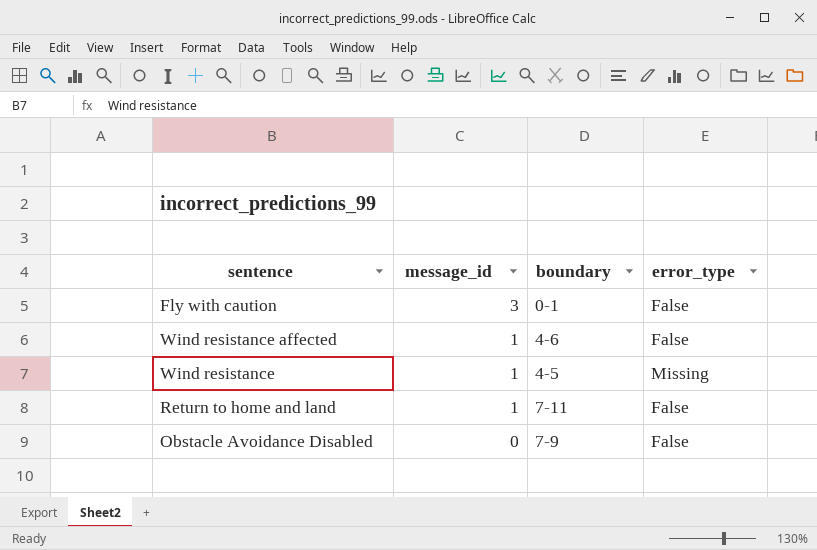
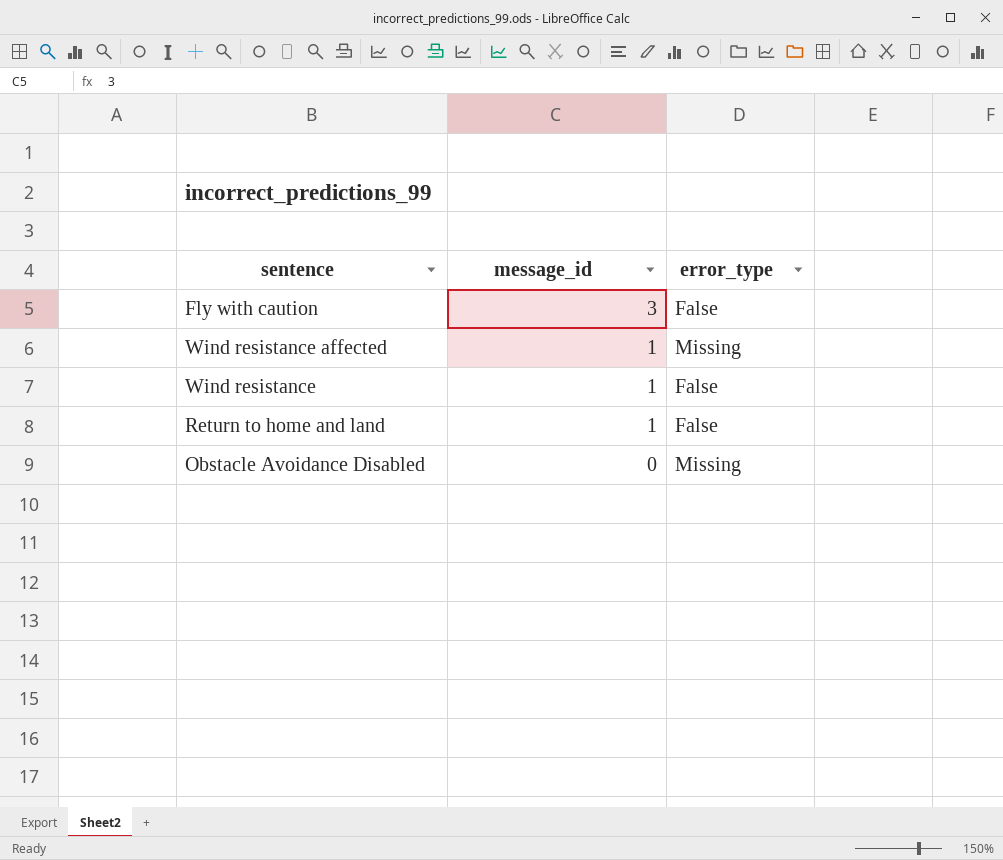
column boundary | position: 3 -> none
Wind resistance affected | error_type: False -> Missing
Wind resistance | error_type: Missing -> False
Obstacle Avoidance Disabled | error_type: False -> Missing

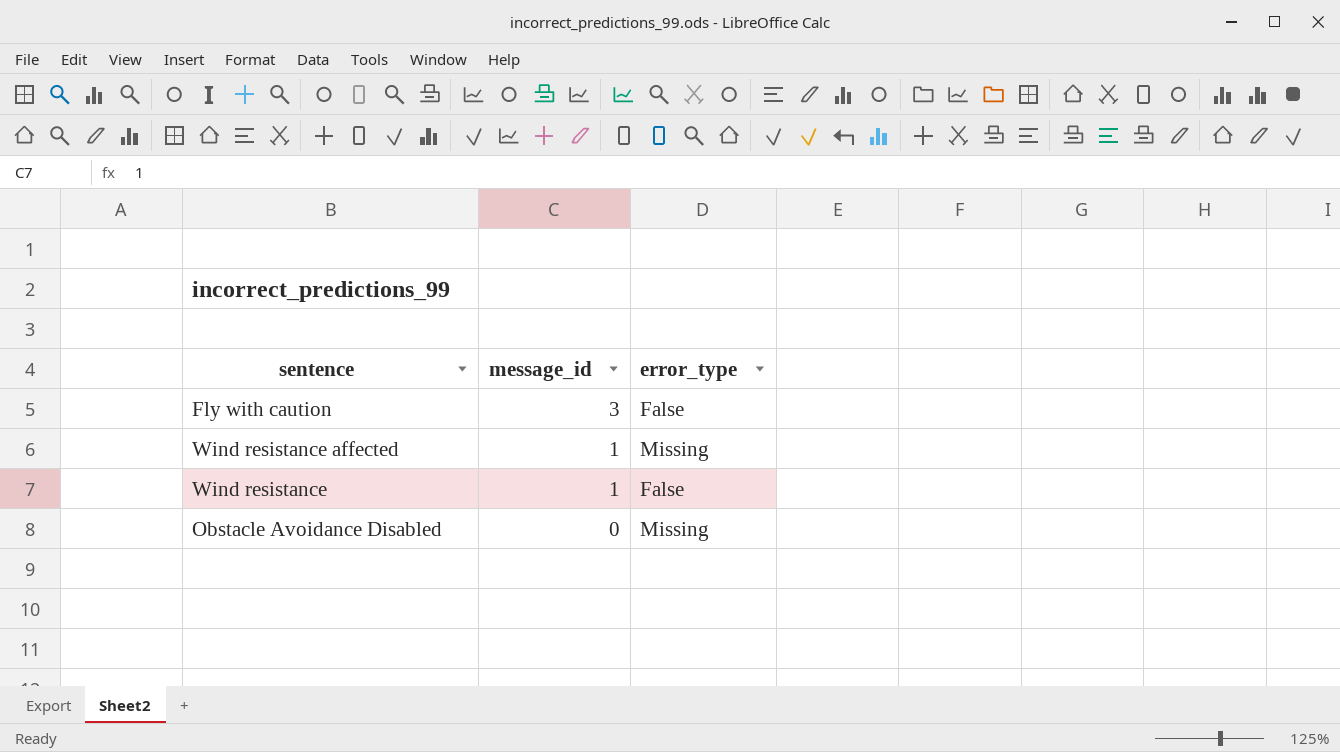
row Return to home and land: 1 | False -> none

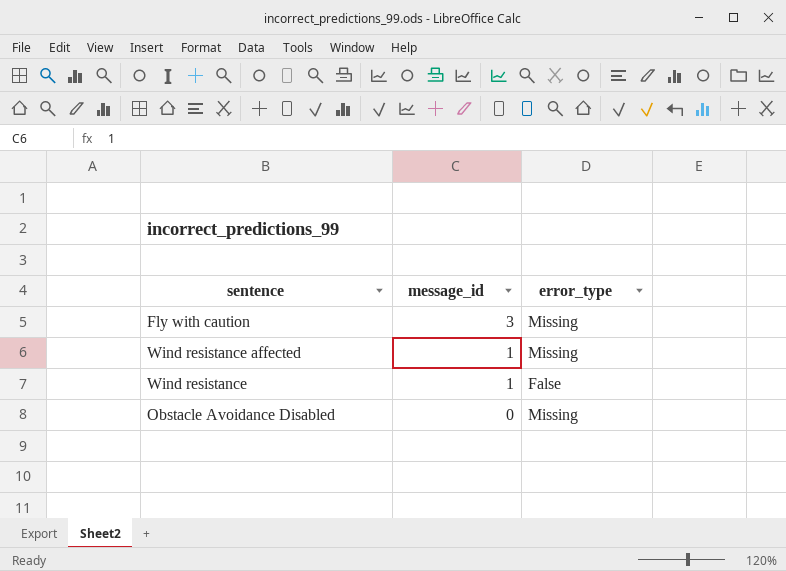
Fly with caution | error_type: False -> Missing

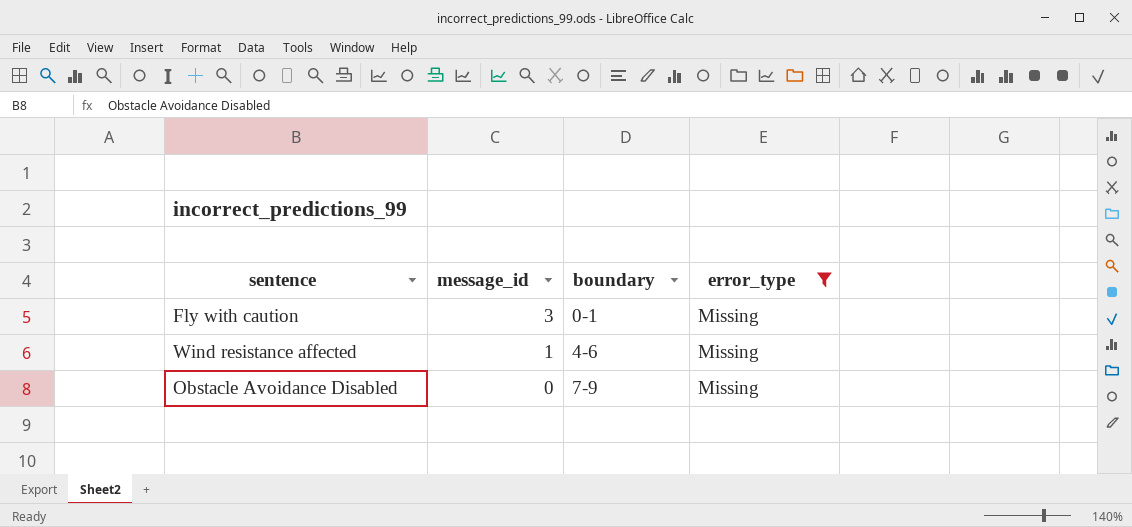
filter: none -> error_type = Missing
column boundary | position: none -> 3

